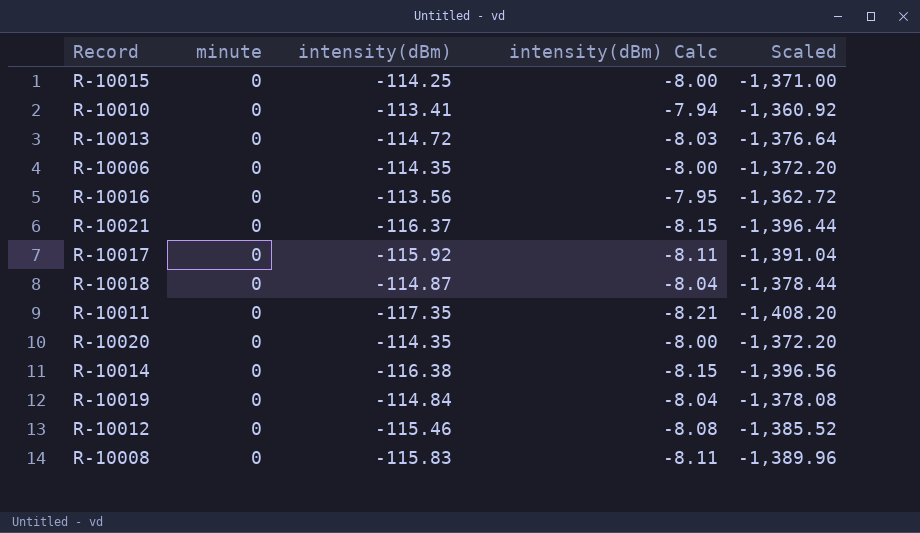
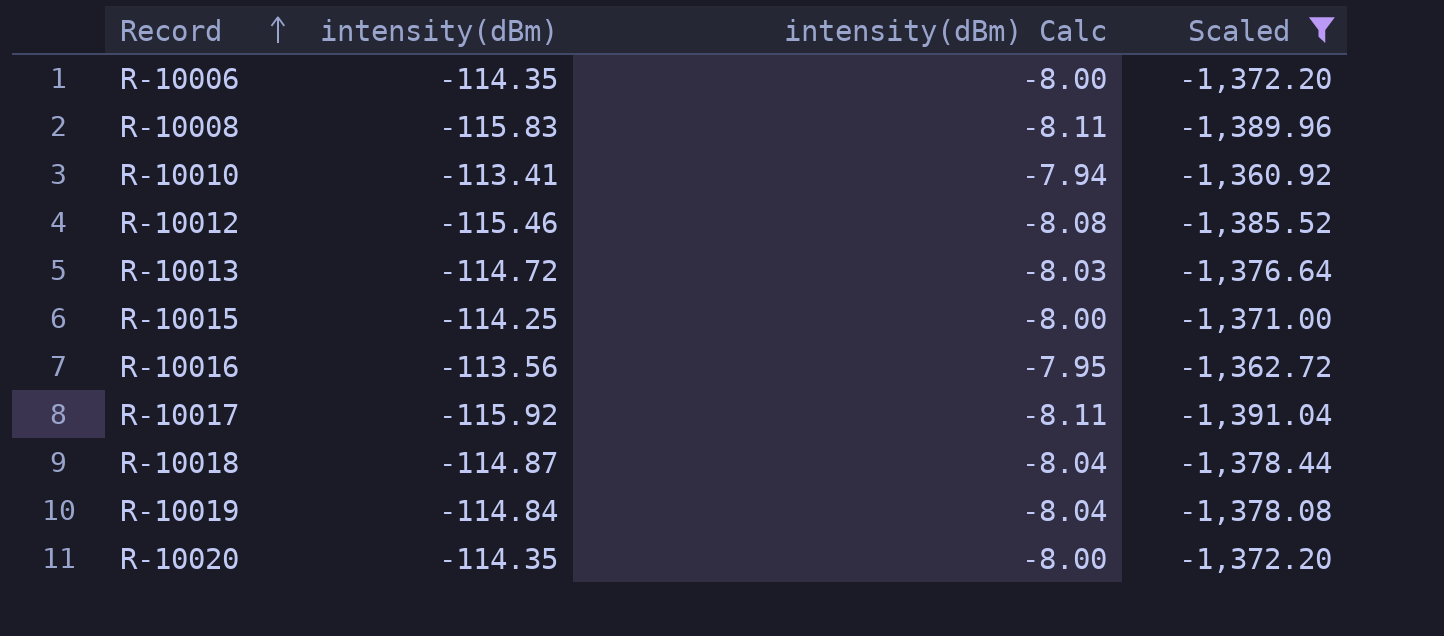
filter: none -> Scaled >= -1,391.04
row order: none -> Record ascending
column minute | position: 2 -> none

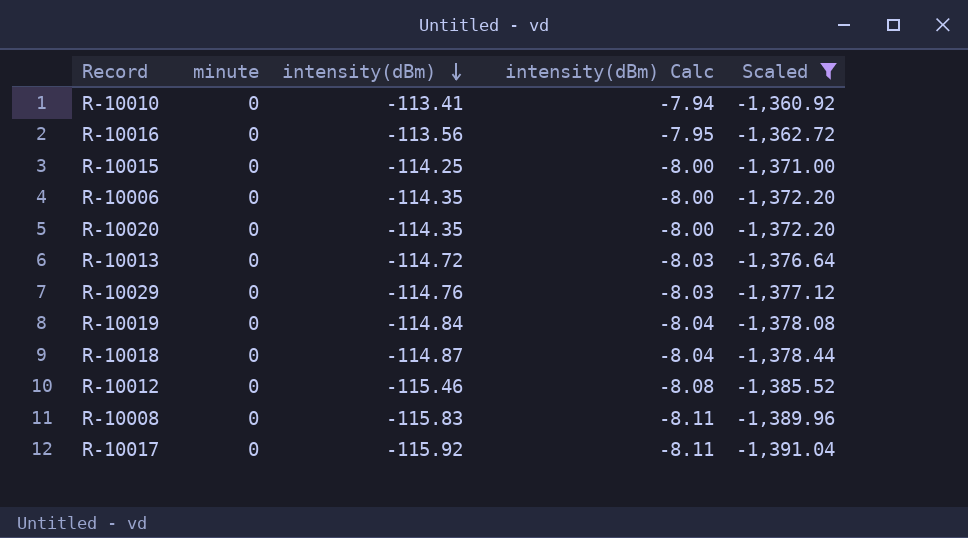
row order: Record ascending -> intensity(dBm) descending
column minute | position: none -> 2
row R-10029: none -> 0 | -114.76 | -8.03 | -1,377.12

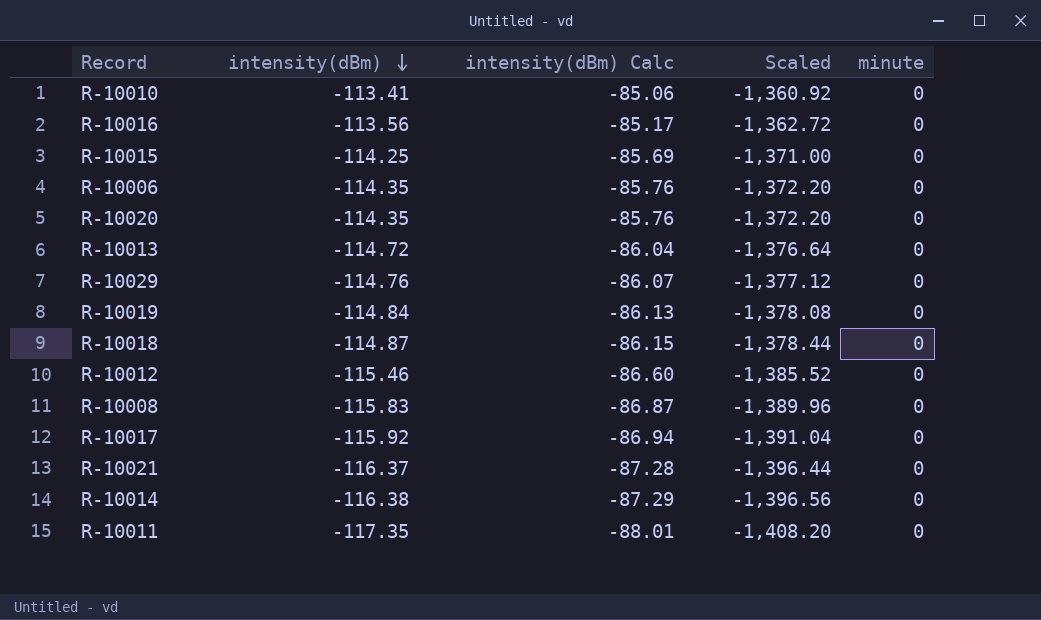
filter: Scaled >= -1,391.04 -> none
column intensity(dBm) Calc | formula: [intensity(dBm)] * 0.07 -> [intensity(dBm)] * 0.75
column minute | position: 2 -> 5

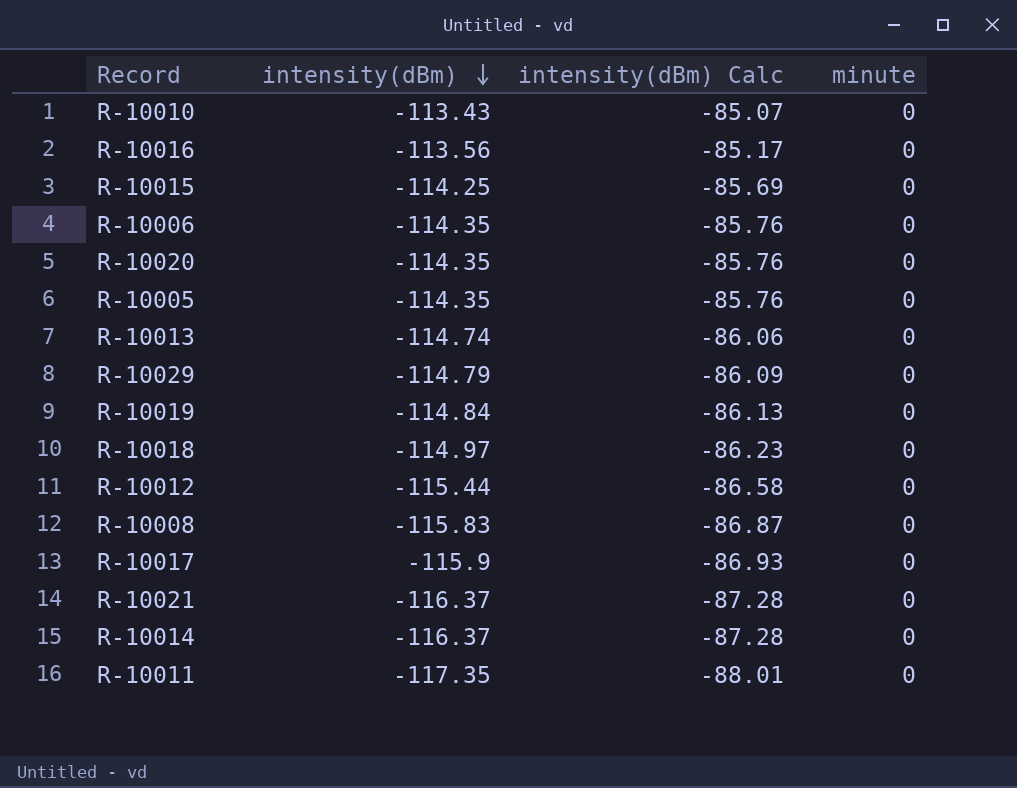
column Scaled | formula: [intensity(dBm)] * 12 -> none
R-10010 | intensity(dBm): -113.41 -> -113.43
R-10010 | intensity(dBm) Calc: -85.06 -> -85.07
row R-10005: none -> -114.35 | -85.76 | 0
R-10013 | intensity(dBm): -114.72 -> -114.74
R-10013 | intensity(dBm) Calc: -86.04 -> -86.06
R-10029 | intensity(dBm): -114.76 -> -114.79
R-10029 | intensity(dBm) Calc: -86.07 -> -86.09
R-10018 | intensity(dBm): -114.87 -> -114.97
R-10018 | intensity(dBm) Calc: -86.15 -> -86.23
R-10012 | intensity(dBm): -115.46 -> -115.44
R-10012 | intensity(dBm) Calc: -86.60 -> -86.58
R-10017 | intensity(dBm): -115.92 -> -115.9
R-10017 | intensity(dBm) Calc: -86.94 -> -86.93
R-10014 | intensity(dBm): -116.38 -> -116.37
R-10014 | intensity(dBm) Calc: -87.29 -> -87.28

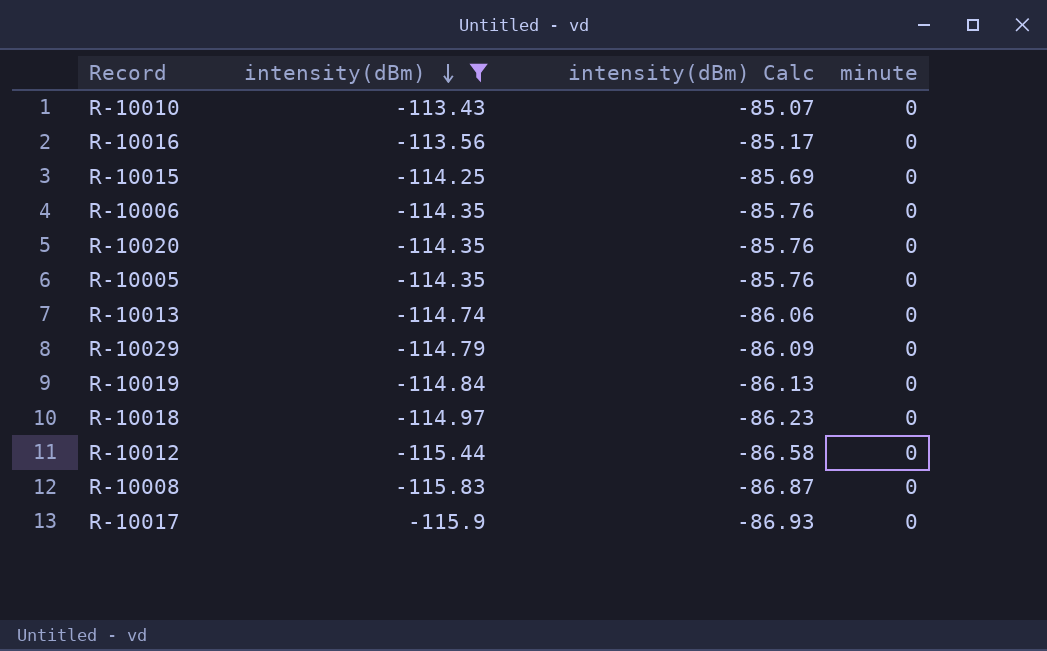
filter: none -> intensity(dBm) >= -115.9

